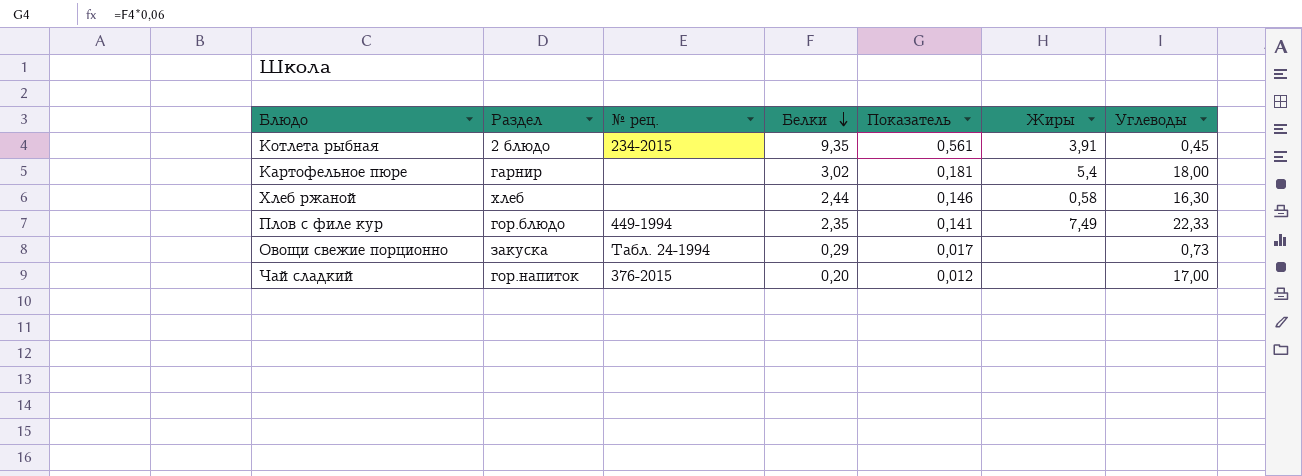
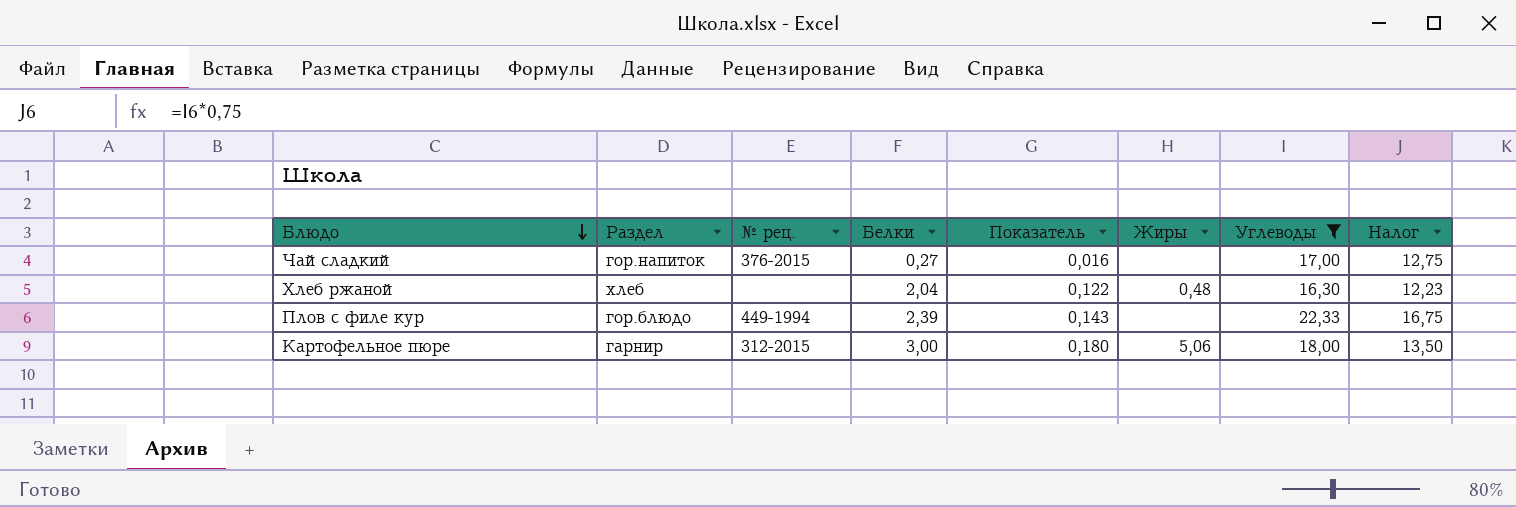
filter: none -> Углеводы >= 16,30
row order: Белки descending -> Блюдо descending
column Налог | formula: none -> [Углеводы] * 0,75
Чай сладкий | Белки: 0,20 -> 0,27
Чай сладкий | Показатель: 0,012 -> 0,016
Хлеб ржаной | Белки: 2,44 -> 2,04
Хлеб ржаной | Показатель: 0,146 -> 0,122
Хлеб ржаной | Жиры: 0,58 -> 0,48
Плов с филе кур | Белки: 2,35 -> 2,39
Плов с филе кур | Показатель: 0,141 -> 0,143
Плов с филе кур | Жиры: 7,49 -> none
Картофельное пюре | № рец.: none -> 312-2015
Картофельное пюре | Белки: 3,02 -> 3,00
Картофельное пюре | Показатель: 0,181 -> 0,180
Картофельное пюре | Жиры: 5,4 -> 5,06

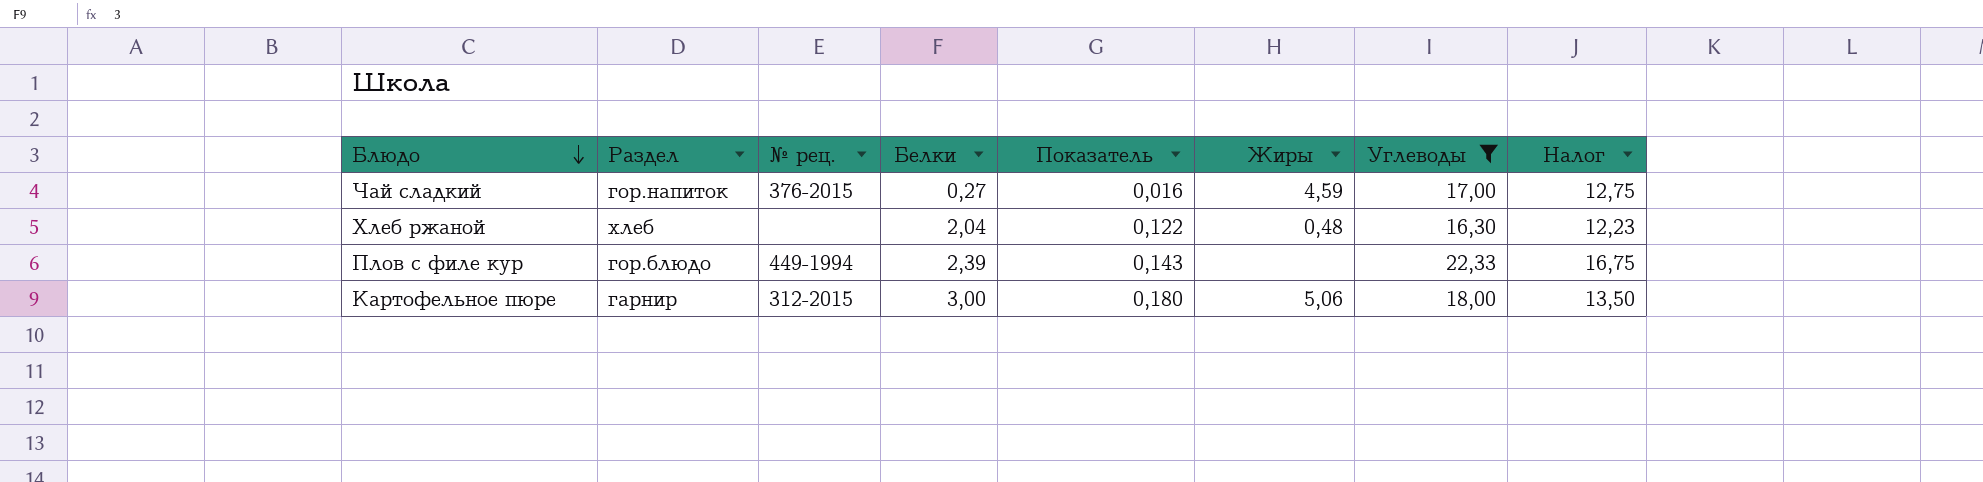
Чай сладкий | Жиры: none -> 4,59

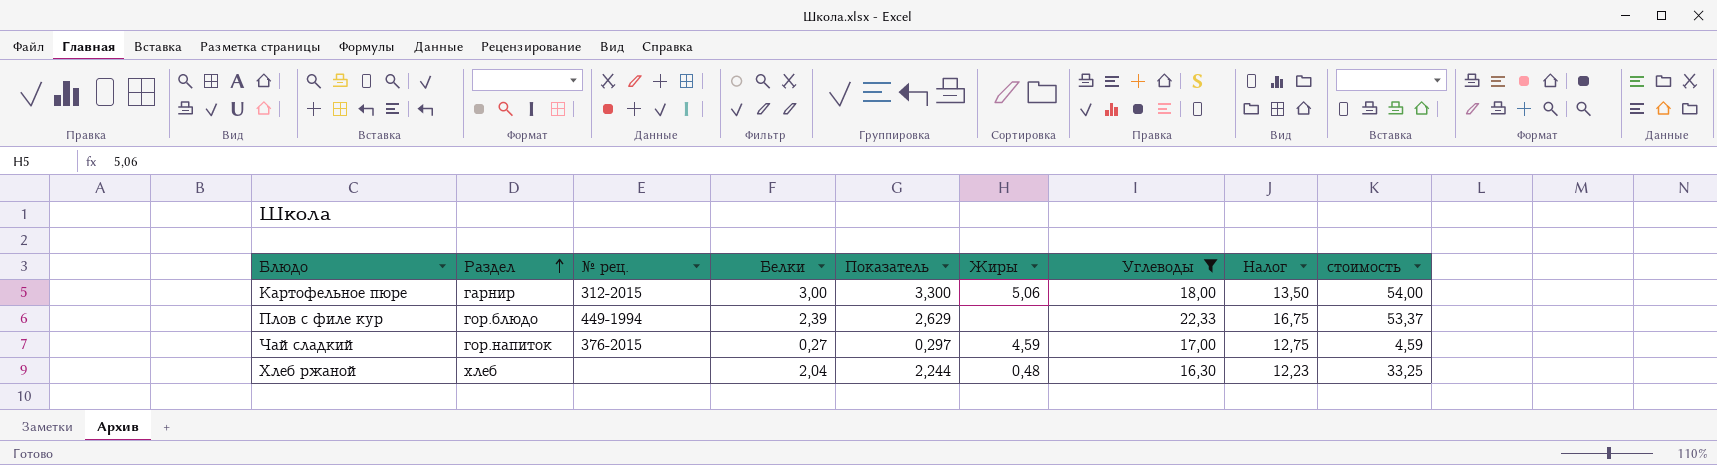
row order: Блюдо descending -> Раздел ascending
column Показатель | formula: [Белки] * 0,06 -> [Белки] * 1,1
column стоимость | formula: none -> [Белки] * [Углеводы]

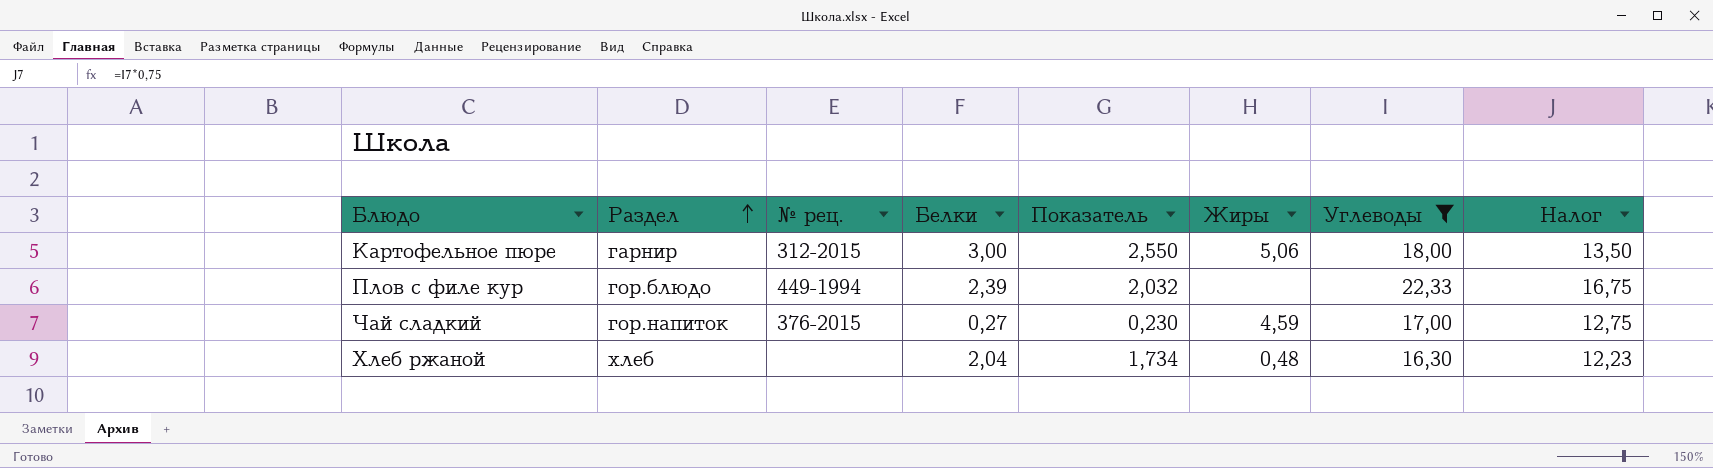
column стоимость | formula: [Белки] * [Углеводы] -> none
column Показатель | formula: [Белки] * 1,1 -> [Белки] * 0,85

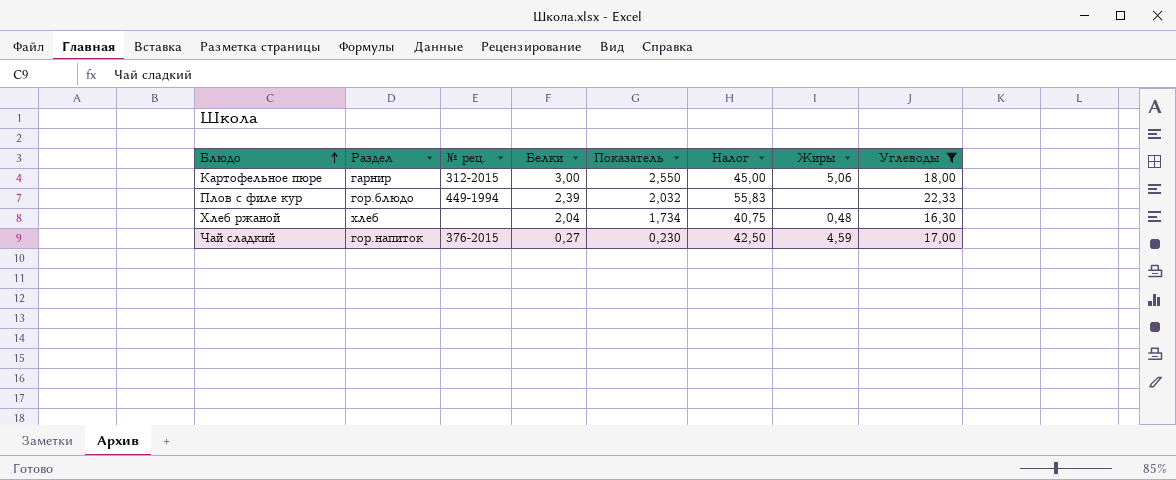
row order: Раздел ascending -> Блюдо ascending
column Налог | formula: [Углеводы] * 0,75 -> [Углеводы] * 2,5
column Налог | position: 8 -> 6

